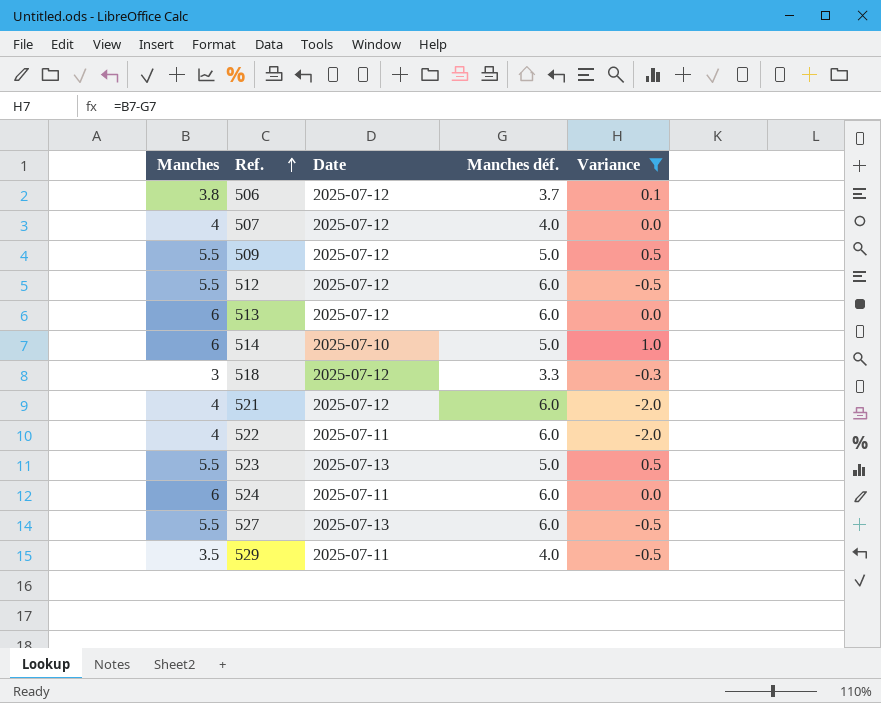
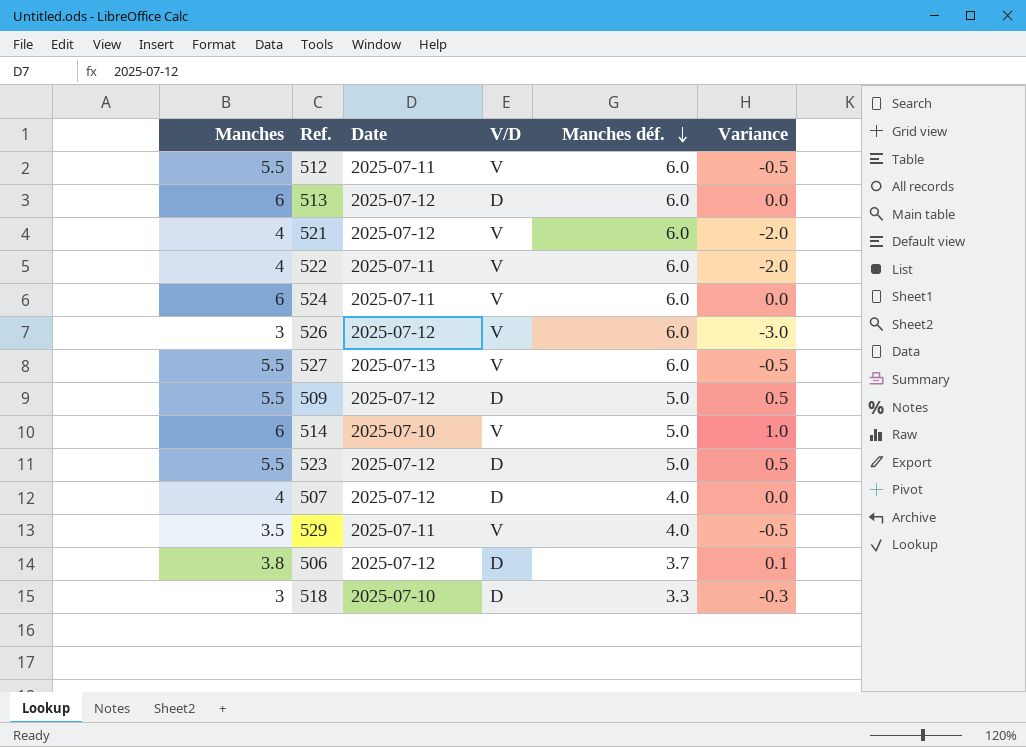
filter: Variance != -3.0 -> none
row order: Ref. ascending -> Manches déf. descending
column V/D | position: none -> 4
512 | Date: 2025-07-12 -> 2025-07-11
523 | Date: 2025-07-13 -> 2025-07-12
518 | Date: 2025-07-12 -> 2025-07-10

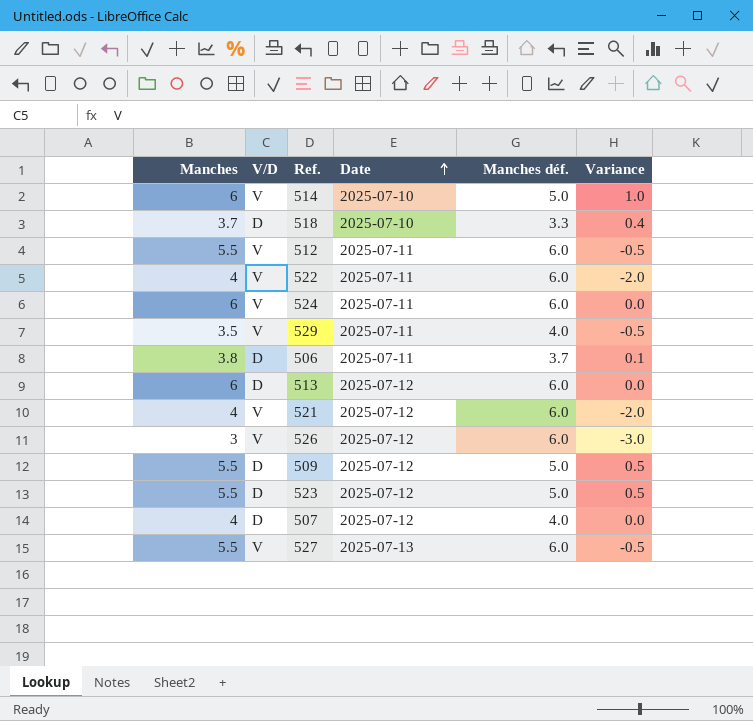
row order: Manches déf. descending -> Date ascending
column V/D | position: 4 -> 2
518 | Manches: 3 -> 3.7
518 | Variance: -0.3 -> 0.4
506 | Date: 2025-07-12 -> 2025-07-11

